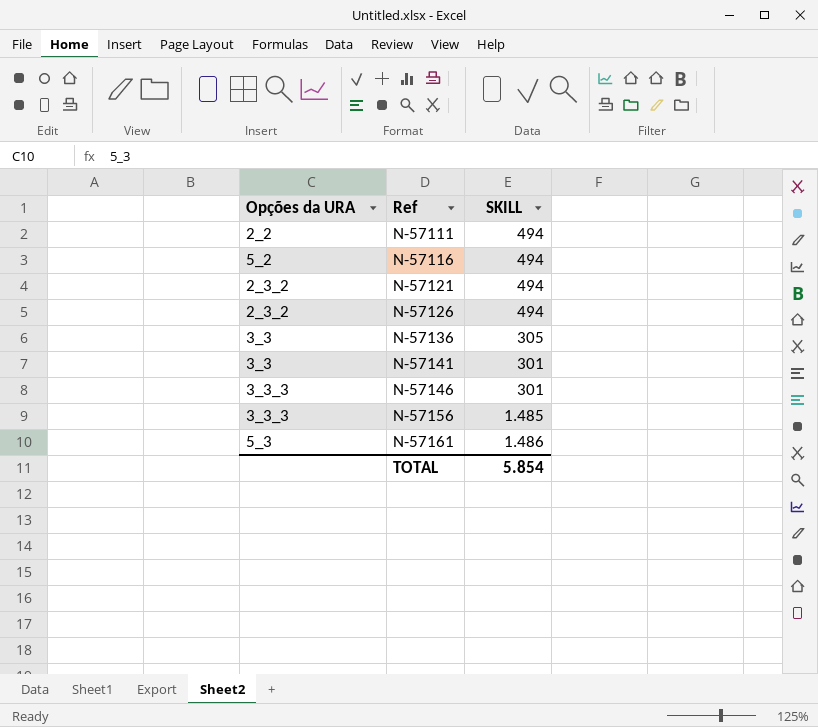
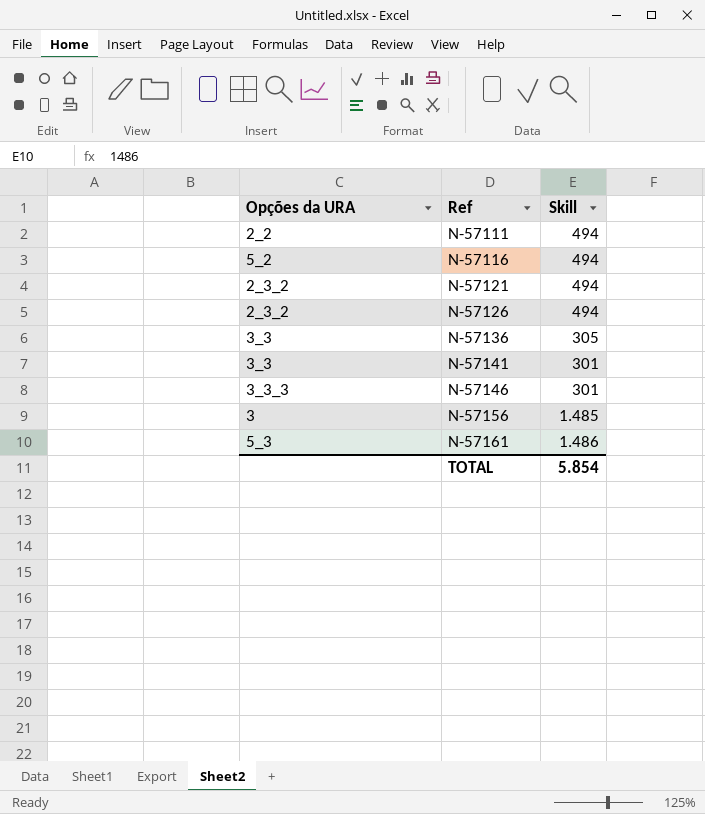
column name: SKILL -> Skill
N-57156 | Opções da URA: 3_3_3 -> 3

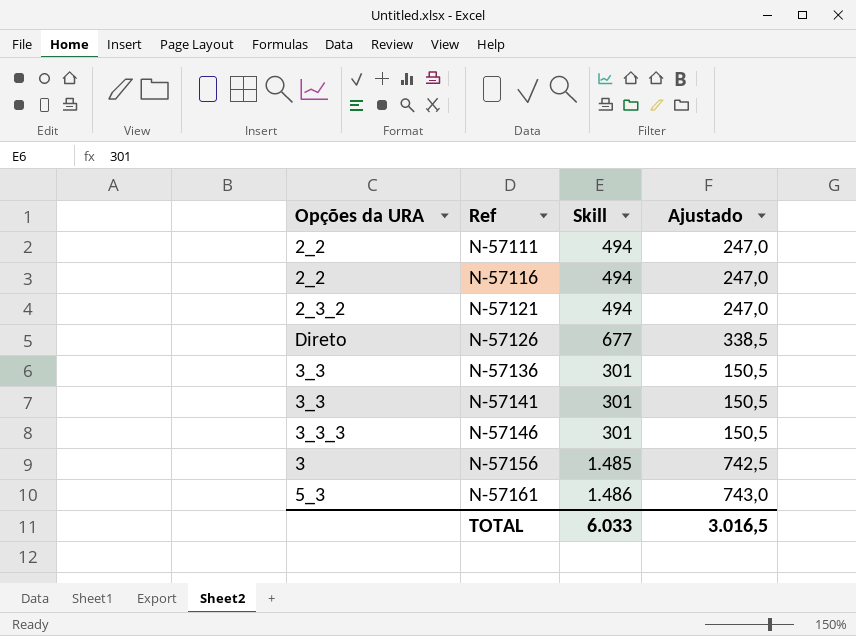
column Ajustado | formula: none -> [Skill] * 0,5
N-57116 | Opções da URA: 5_2 -> 2_2
N-57126 | Opções da URA: 2_3_2 -> Direto
N-57126 | Skill: 494 -> 677
N-57136 | Skill: 305 -> 301
TOTAL | Skill: 5.854 -> 6.033

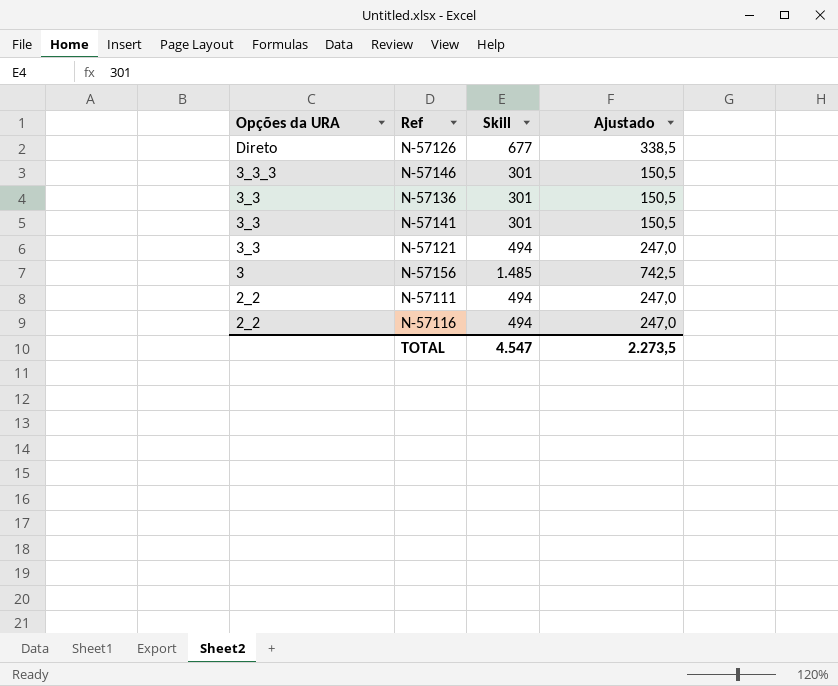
row order: Ref ascending -> Opções da URA descending
row N-57161: 5_3 | 1.486 | 743,0 -> none
N-57121 | Opções da URA: 2_3_2 -> 3_3
TOTAL | Skill: 6.033 -> 4.547
TOTAL | Ajustado: 3.016,5 -> 2.273,5

